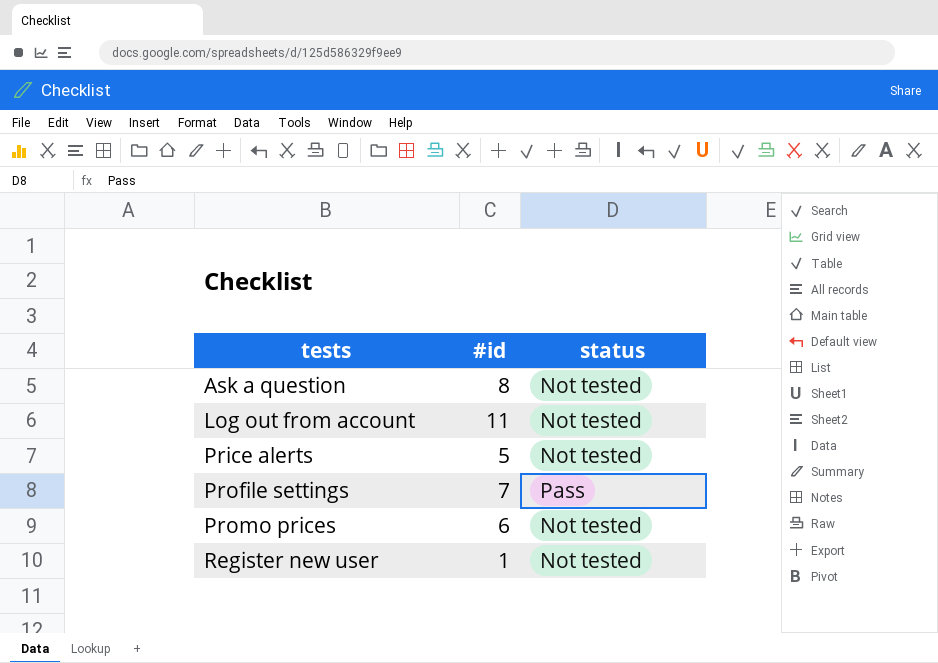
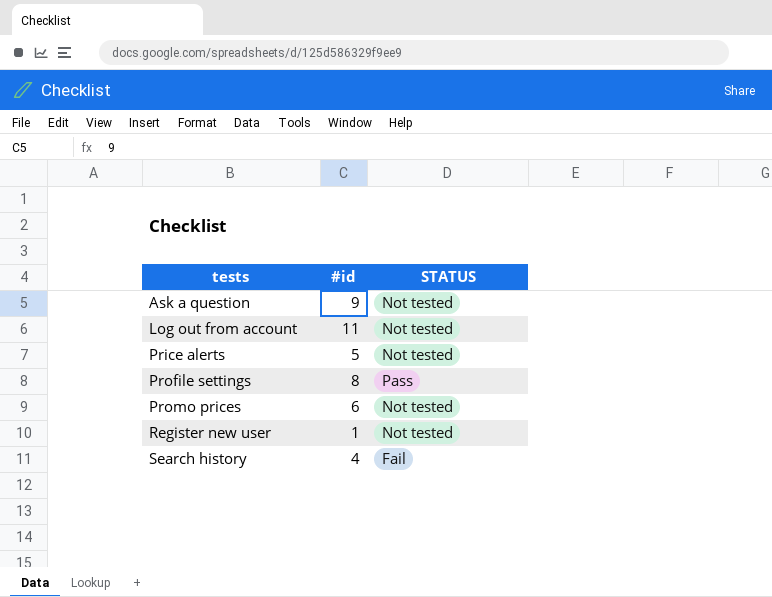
column name: status -> STATUS
Ask a question | #id: 8 -> 9
Profile settings | #id: 7 -> 8
row Search history: none -> 4 | Fail

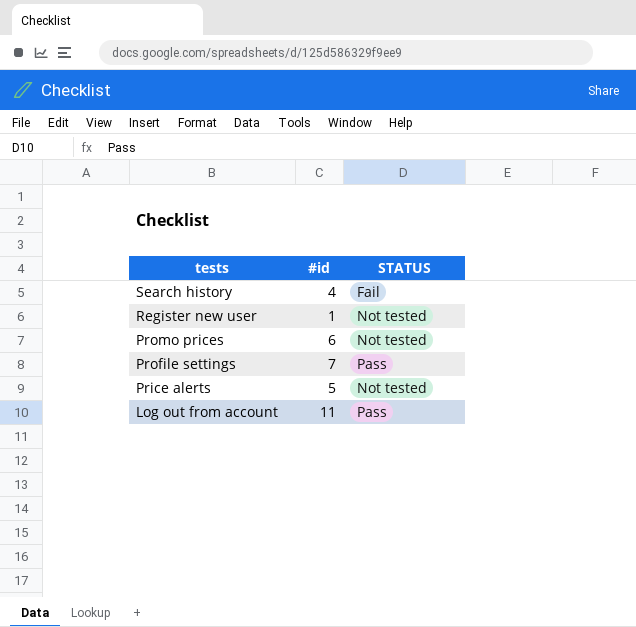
row order: tests ascending -> tests descending
row Ask a question: 9 | Not tested -> none
Profile settings | #id: 8 -> 7
Log out from account | STATUS: Not tested -> Pass

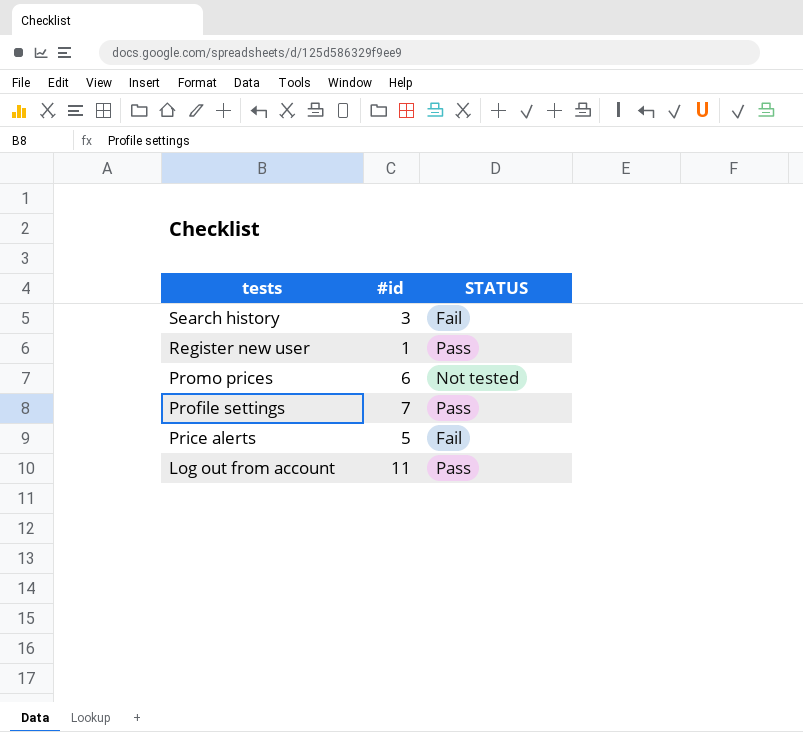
Search history | #id: 4 -> 3
Register new user | STATUS: Not tested -> Pass
Price alerts | STATUS: Not tested -> Fail

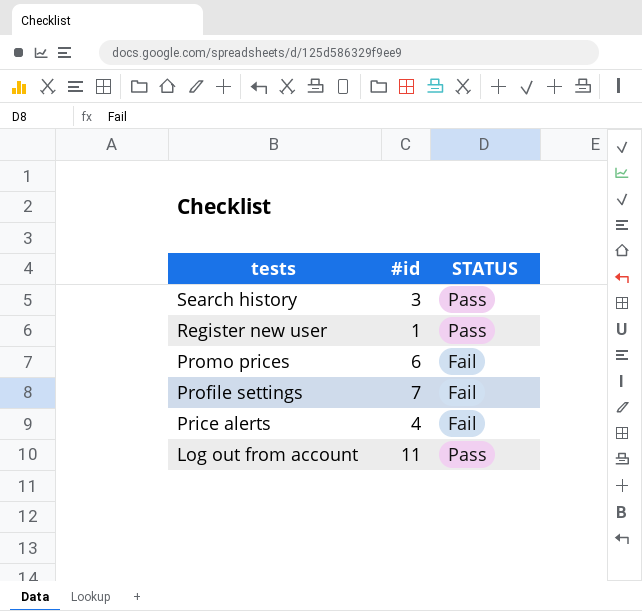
Search history | STATUS: Fail -> Pass
Promo prices | STATUS: Not tested -> Fail
Profile settings | STATUS: Pass -> Fail
Price alerts | #id: 5 -> 4

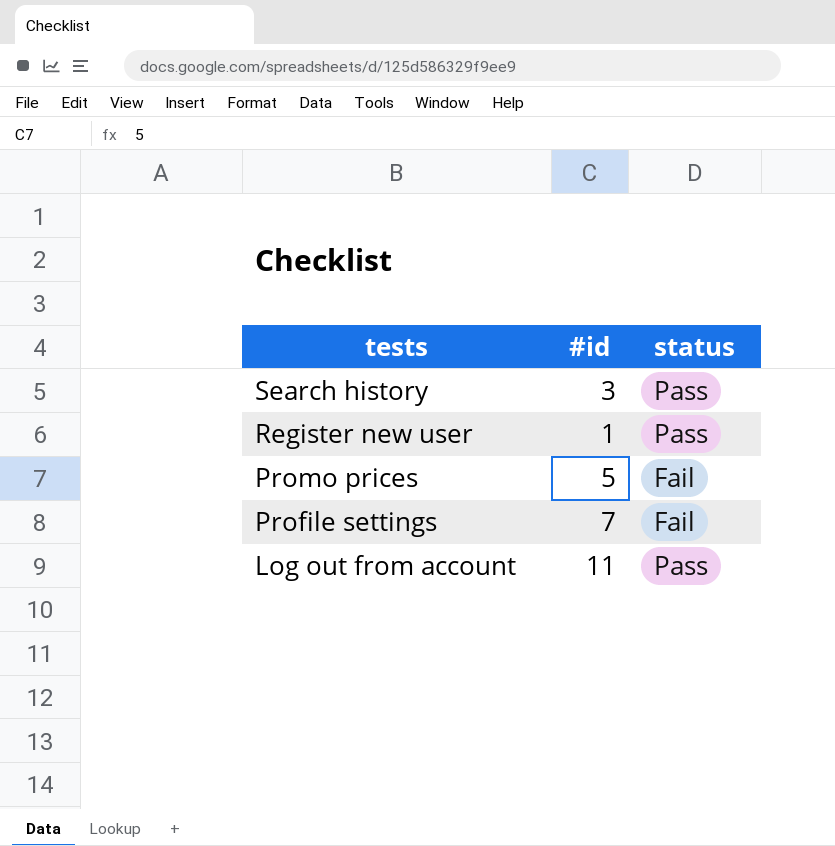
column name: STATUS -> status
row Price alerts: 4 | Fail -> none
Promo prices | #id: 6 -> 5

